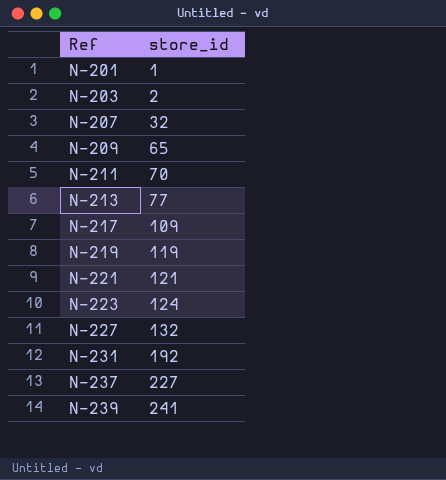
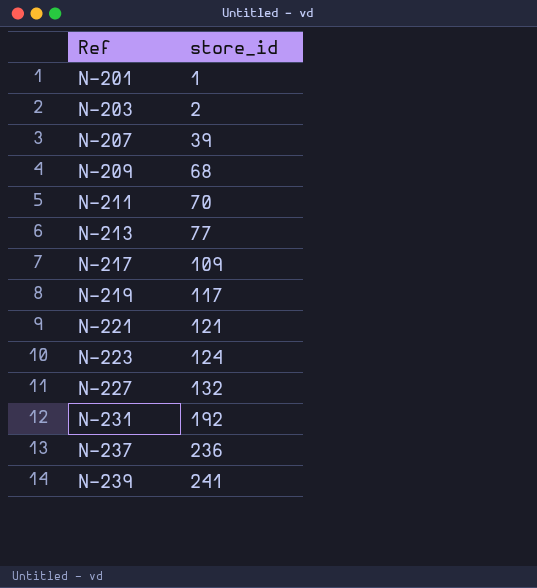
N-207 | store_id: 32 -> 39
N-209 | store_id: 65 -> 68
N-219 | store_id: 119 -> 117
N-237 | store_id: 227 -> 236

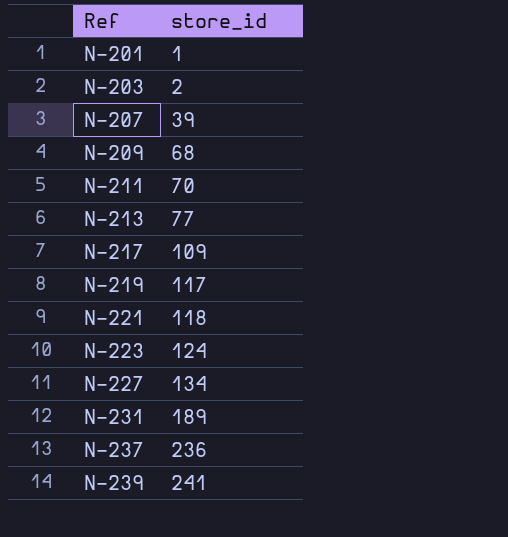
N-221 | store_id: 121 -> 118
N-227 | store_id: 132 -> 134
N-231 | store_id: 192 -> 189

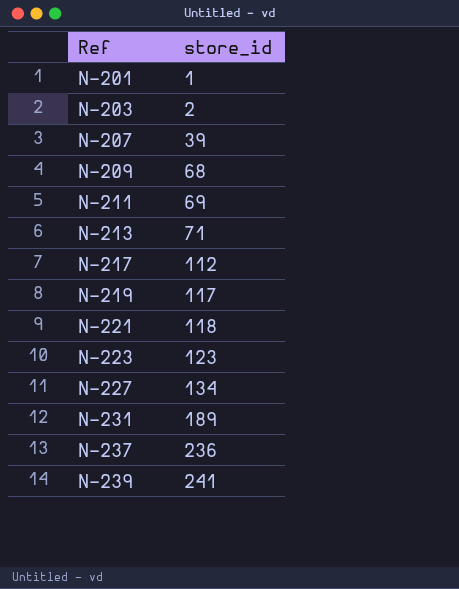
N-211 | store_id: 70 -> 69
N-213 | store_id: 77 -> 71
N-217 | store_id: 109 -> 112
N-223 | store_id: 124 -> 123

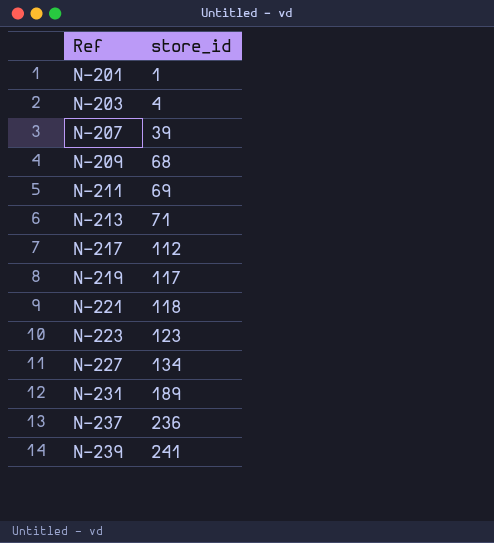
N-203 | store_id: 2 -> 4

